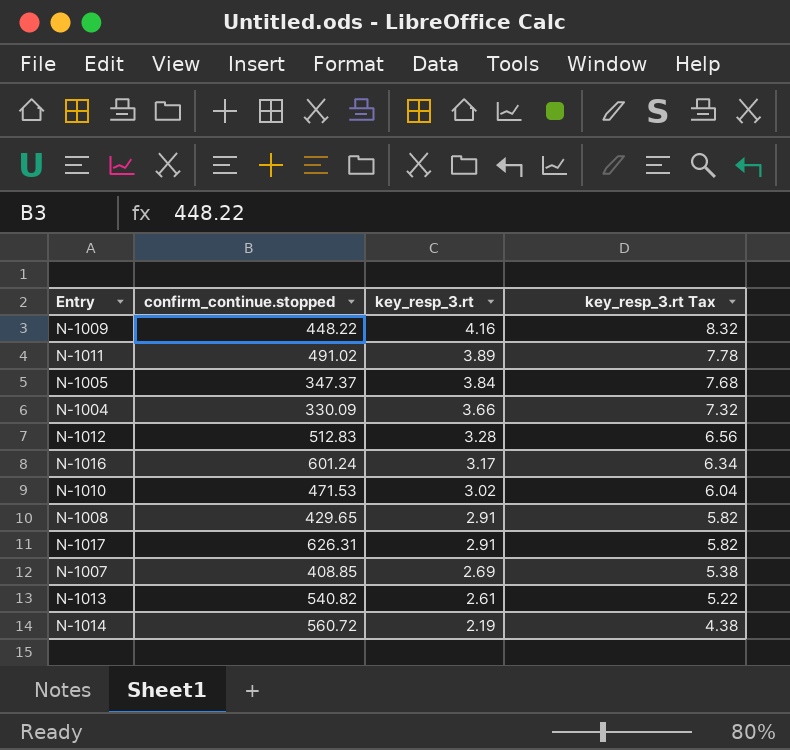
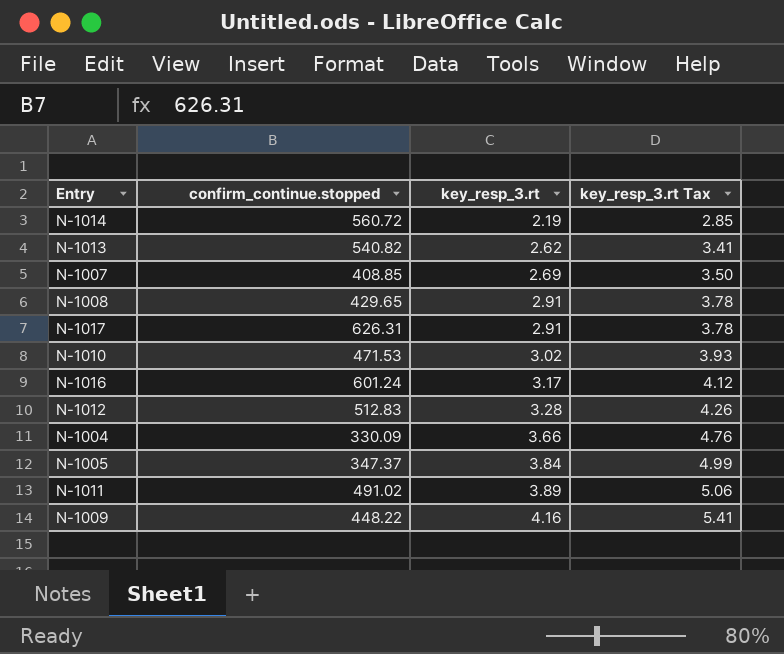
row order: key_resp_3.rt descending -> key_resp_3.rt ascending
column key_resp_3.rt Tax | formula: [key_resp_3.rt] * 2 -> [key_resp_3.rt] * 1.3
N-1013 | key_resp_3.rt: 2.61 -> 2.62

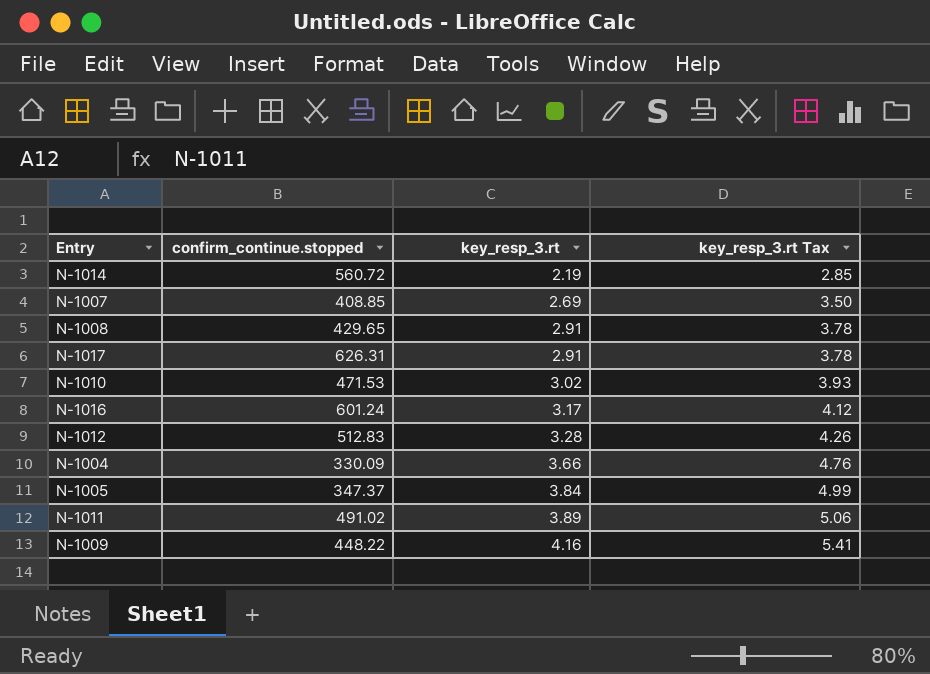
row N-1013: 540.82 | 2.62 | 3.41 -> none

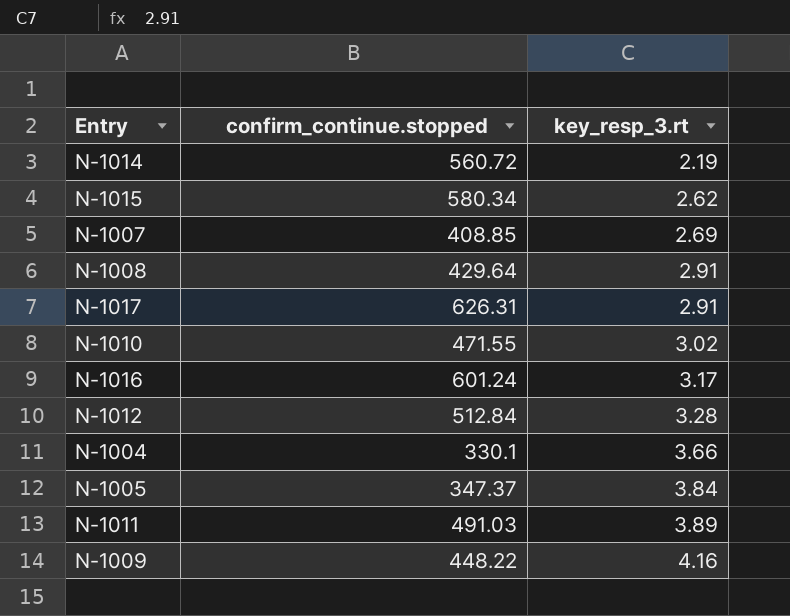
column key_resp_3.rt Tax | formula: [key_resp_3.rt] * 1.3 -> none
row N-1015: none -> 580.34 | 2.62
N-1008 | confirm_continue.stopped: 429.65 -> 429.64
N-1010 | confirm_continue.stopped: 471.53 -> 471.55
N-1012 | confirm_continue.stopped: 512.83 -> 512.84
N-1004 | confirm_continue.stopped: 330.09 -> 330.1
N-1011 | confirm_continue.stopped: 491.02 -> 491.03

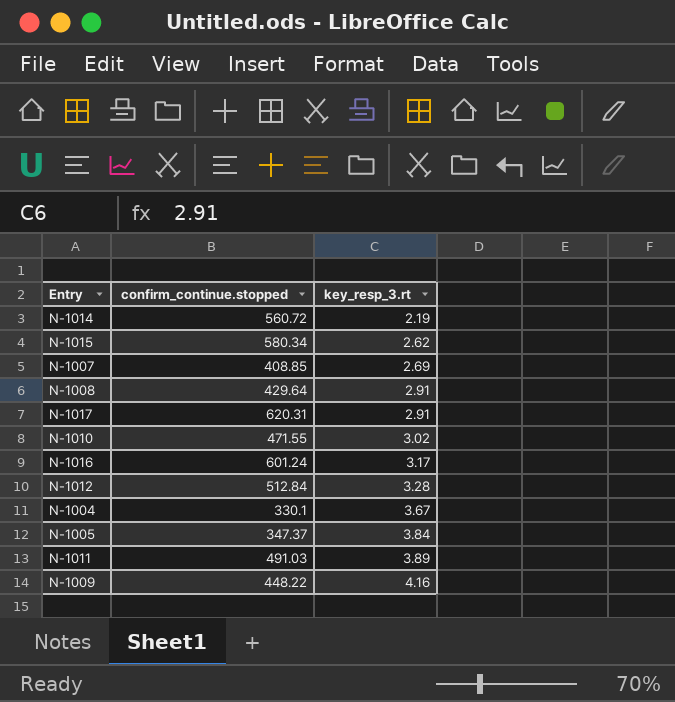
N-1017 | confirm_continue.stopped: 626.31 -> 620.31
N-1004 | key_resp_3.rt: 3.66 -> 3.67

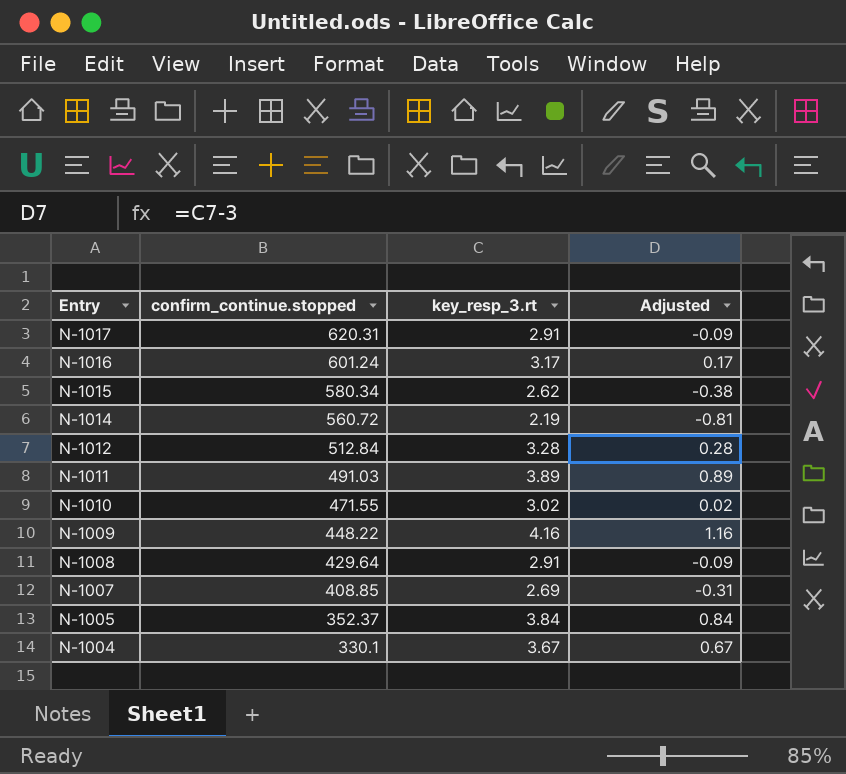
row order: key_resp_3.rt ascending -> Entry descending
column Adjusted | formula: none -> [key_resp_3.rt] - 3
N-1005 | confirm_continue.stopped: 347.37 -> 352.37

